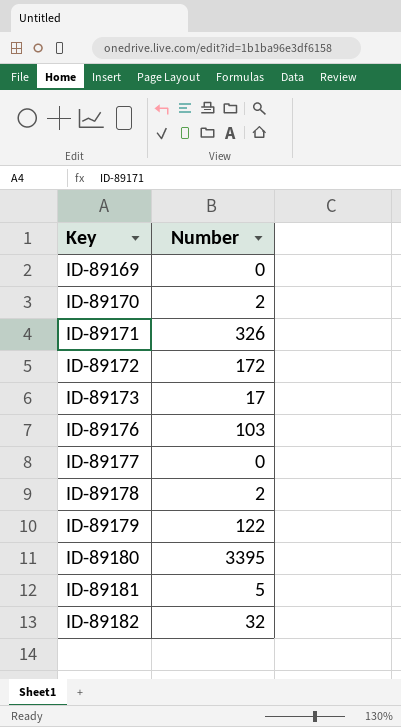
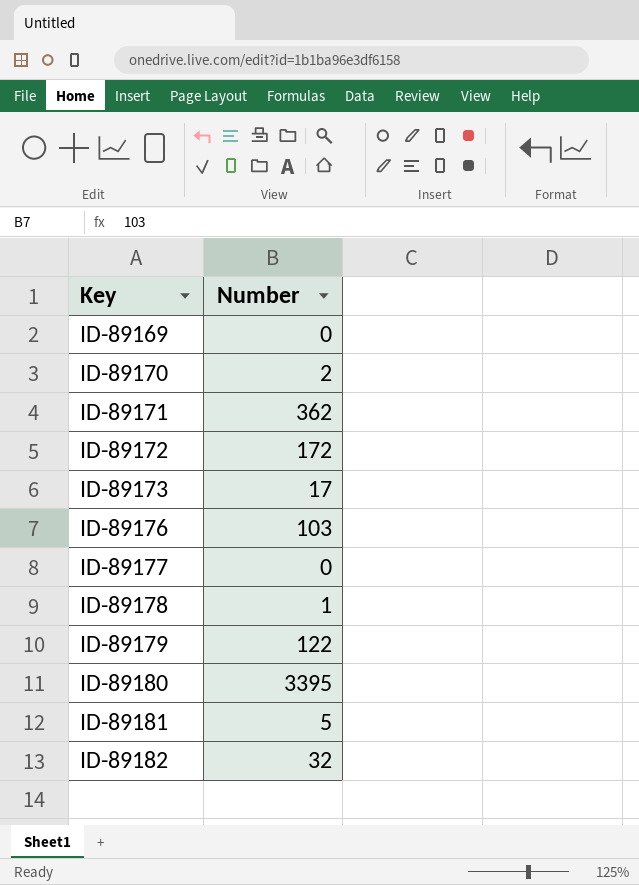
ID-89171 | Number: 326 -> 362
ID-89178 | Number: 2 -> 1

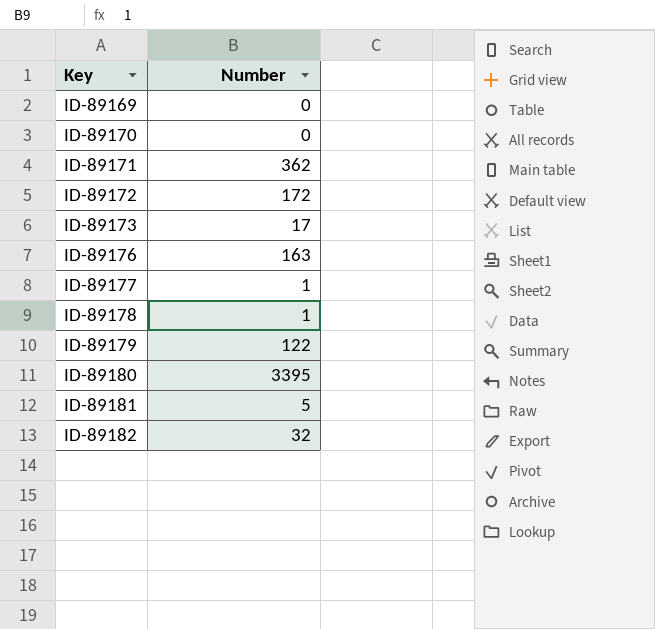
ID-89170 | Number: 2 -> 0
ID-89176 | Number: 103 -> 163
ID-89177 | Number: 0 -> 1

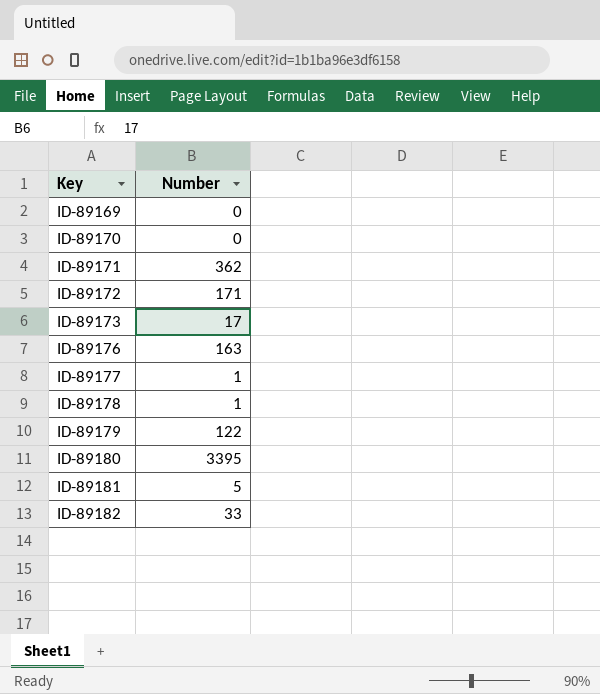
ID-89172 | Number: 172 -> 171
ID-89182 | Number: 32 -> 33

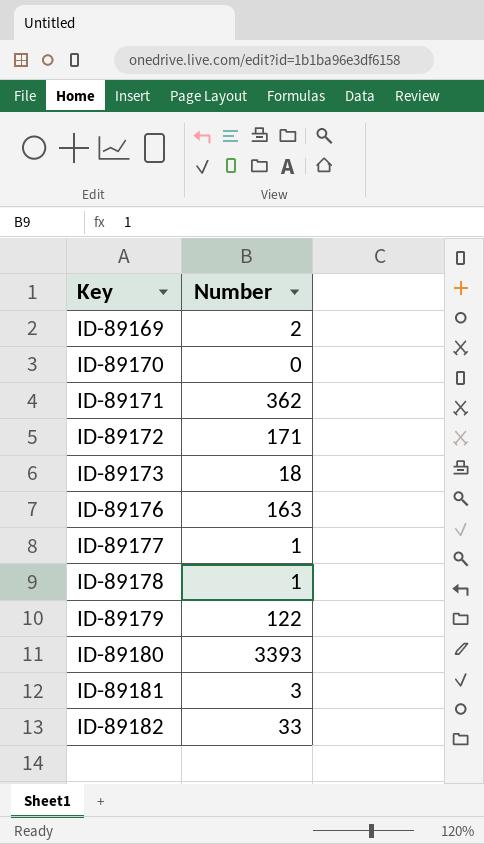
ID-89169 | Number: 0 -> 2
ID-89173 | Number: 17 -> 18
ID-89180 | Number: 3395 -> 3393
ID-89181 | Number: 5 -> 3

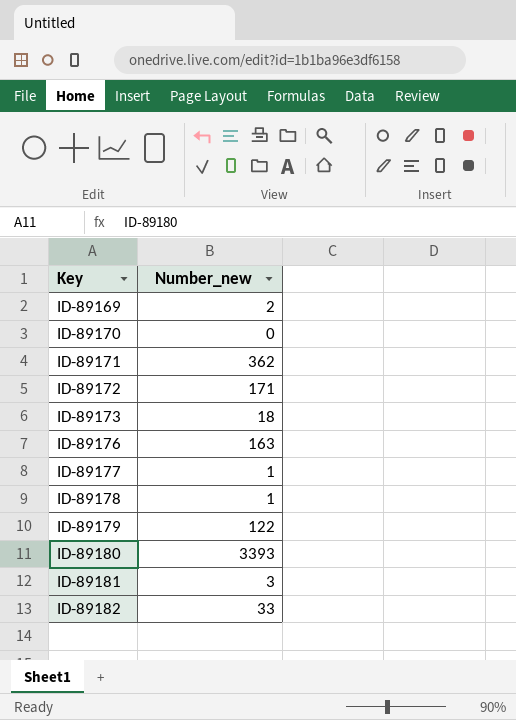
column name: Number -> Number_new

